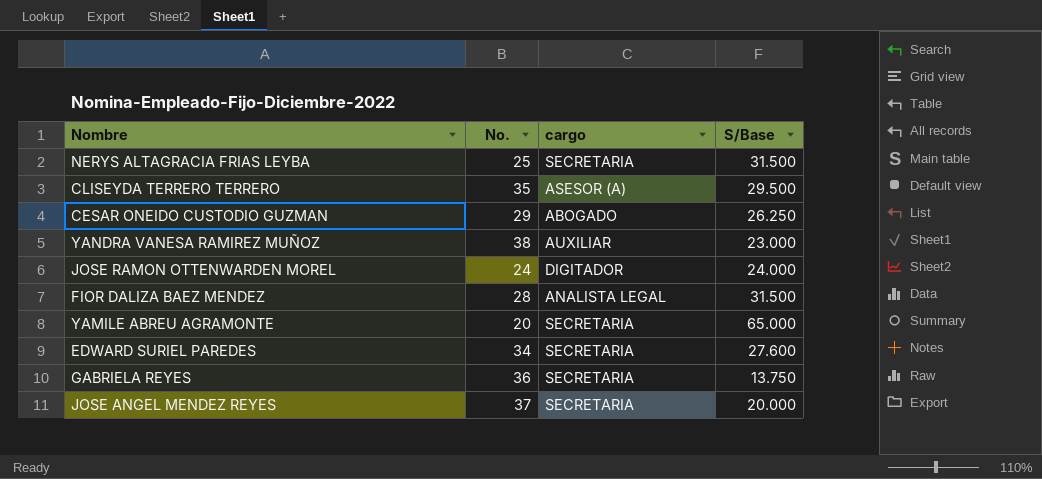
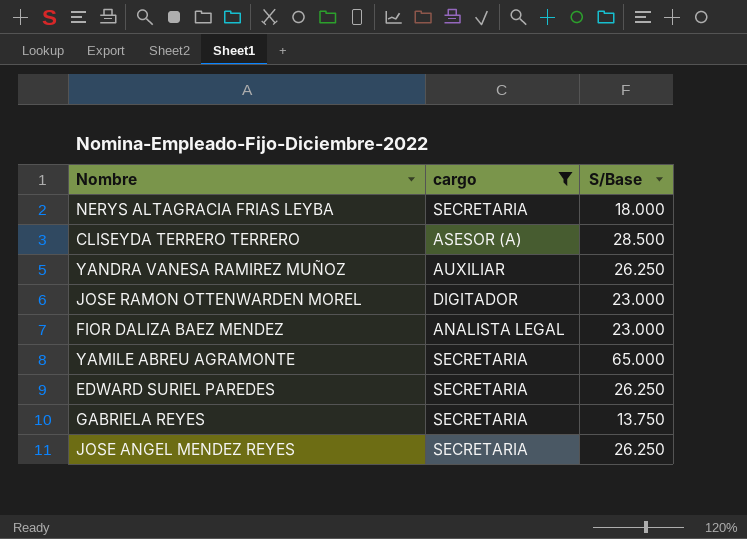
filter: none -> cargo != ABOGADO
column No. | position: 2 -> none
NERYS ALTAGRACIA FRIAS LEYBA | S/Base: 31.500 -> 18.000
CLISEYDA TERRERO TERRERO | S/Base: 29.500 -> 28.500
YANDRA VANESA RAMIREZ MUÑOZ | S/Base: 23.000 -> 26.250
JOSE RAMON OTTENWARDEN MOREL | S/Base: 24.000 -> 23.000
FIOR DALIZA BAEZ MENDEZ | S/Base: 31.500 -> 23.000
EDWARD SURIEL PAREDES | S/Base: 27.600 -> 26.250
JOSE ANGEL MENDEZ REYES | S/Base: 20.000 -> 26.250

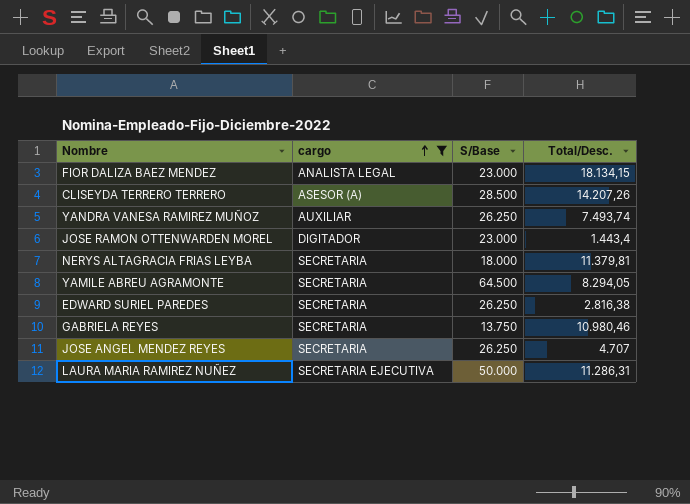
row order: none -> cargo ascending
column Total/Desc. | position: none -> 4
YAMILE ABREU AGRAMONTE | S/Base: 65.000 -> 64.500
row LAURA MARIA RAMIREZ NUÑEZ: none -> SECRETARIA EJECUTIVA | 50.000 | 11.286,31

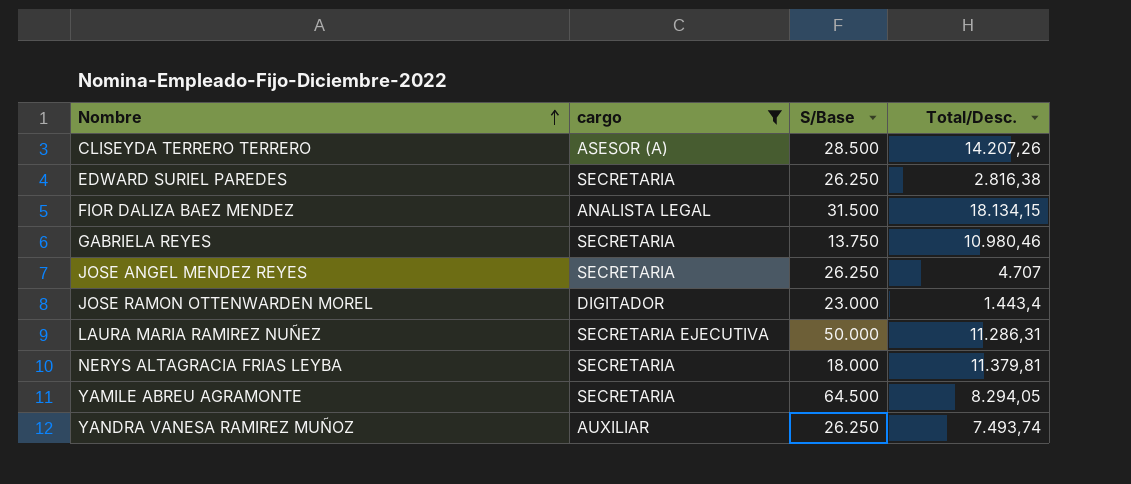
row order: cargo ascending -> Nombre ascending
FIOR DALIZA BAEZ MENDEZ | S/Base: 23.000 -> 31.500

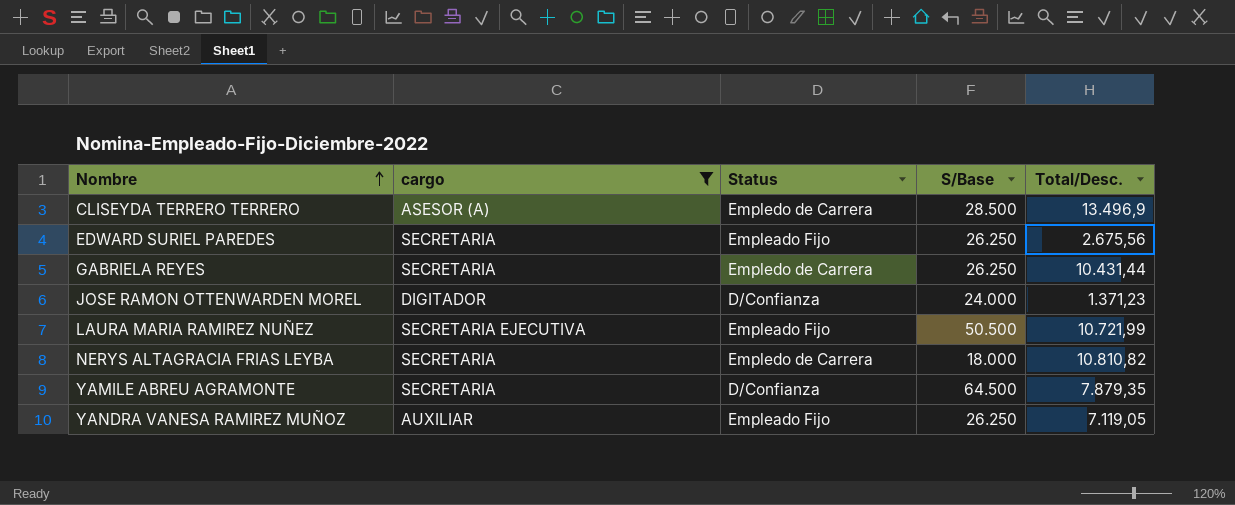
column Status | position: none -> 3
row FIOR DALIZA BAEZ MENDEZ: ANALISTA LEGAL | 31.500 | 18.134,15 -> none
row JOSE ANGEL MENDEZ REYES: SECRETARIA | 26.250 | 4.707 -> none
CLISEYDA TERRERO TERRERO | Total/Desc.: 14.207,26 -> 13.496,9
EDWARD SURIEL PAREDES | Total/Desc.: 2.816,38 -> 2.675,56
GABRIELA REYES | S/Base: 13.750 -> 26.250
GABRIELA REYES | Total/Desc.: 10.980,46 -> 10.431,44
JOSE RAMON OTTENWARDEN MOREL | S/Base: 23.000 -> 24.000
JOSE RAMON OTTENWARDEN MOREL | Total/Desc.: 1.443,4 -> 1.371,23
LAURA MARIA RAMIREZ NUÑEZ | S/Base: 50.000 -> 50.500
LAURA MARIA RAMIREZ NUÑEZ | Total/Desc.: 11.286,31 -> 10.721,99
NERYS ALTAGRACIA FRIAS LEYBA | Total/Desc.: 11.379,81 -> 10.810,82
YAMILE ABREU AGRAMONTE | Total/Desc.: 8.294,05 -> 7.879,35
YANDRA VANESA RAMIREZ MUÑOZ | Total/Desc.: 7.493,74 -> 7.119,05

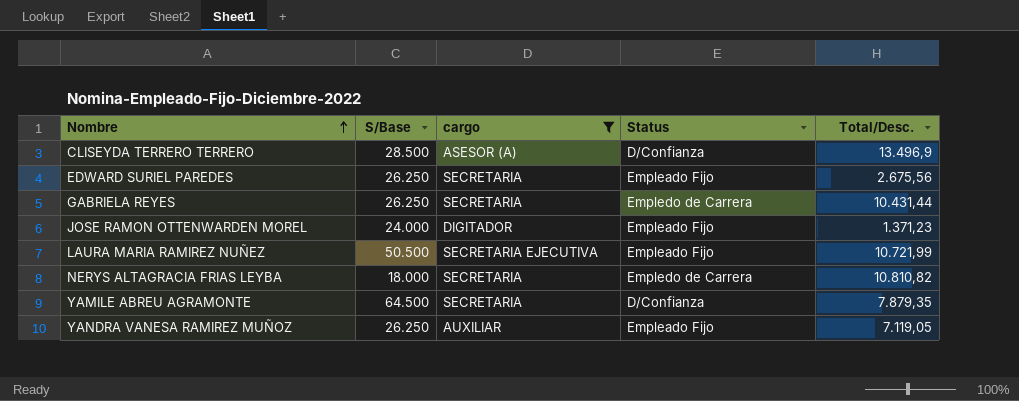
column S/Base | position: 4 -> 2
CLISEYDA TERRERO TERRERO | Status: Empledo de Carrera -> D/Confianza
JOSE RAMON OTTENWARDEN MOREL | Status: D/Confianza -> Empleado Fijo

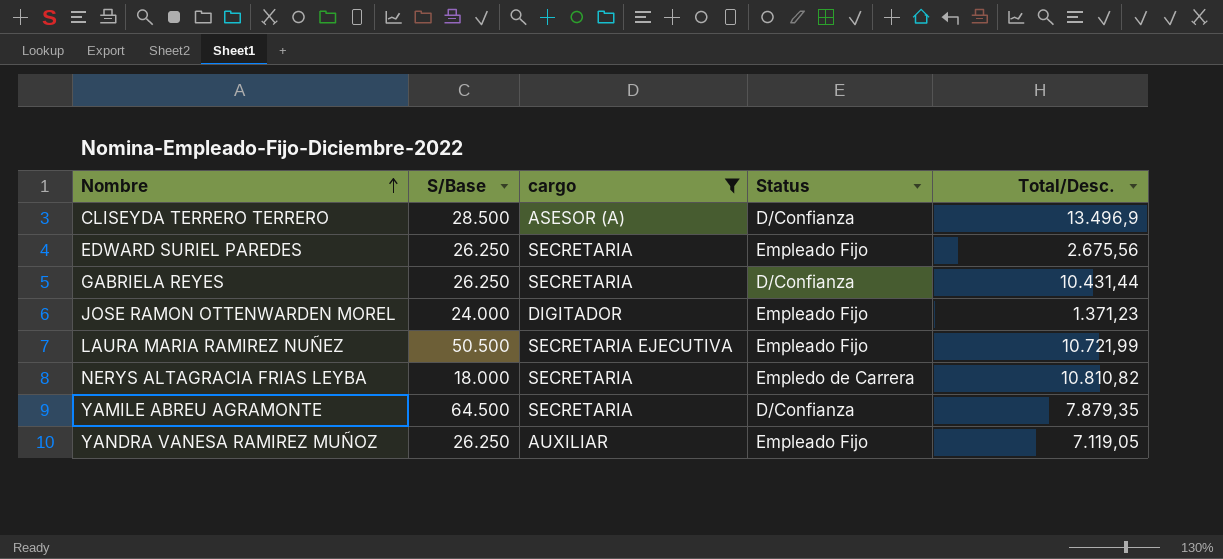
GABRIELA REYES | Status: Empledo de Carrera -> D/Confianza

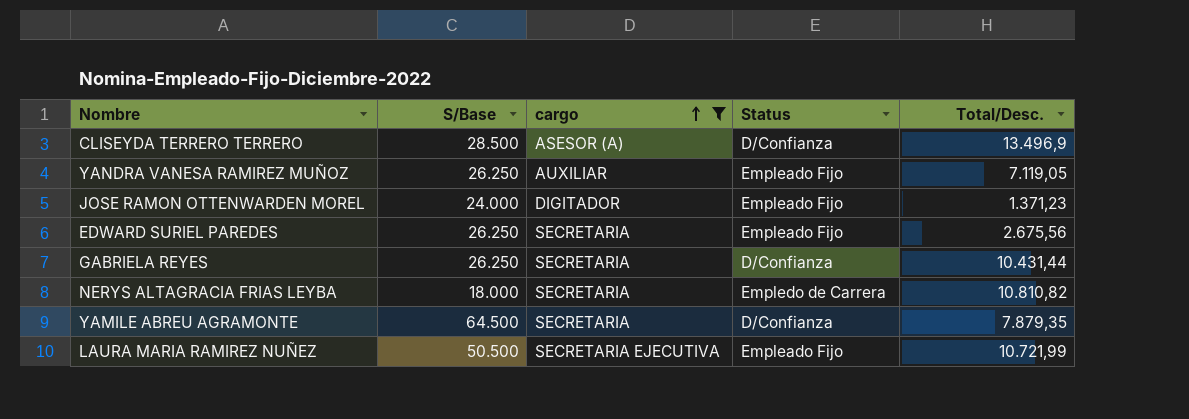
row order: Nombre ascending -> cargo ascending

